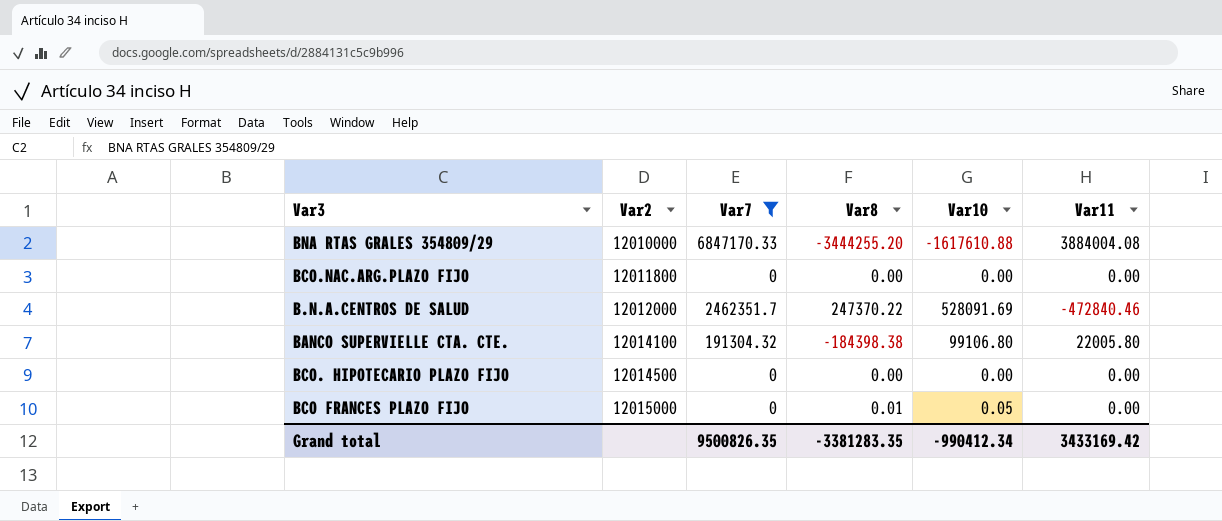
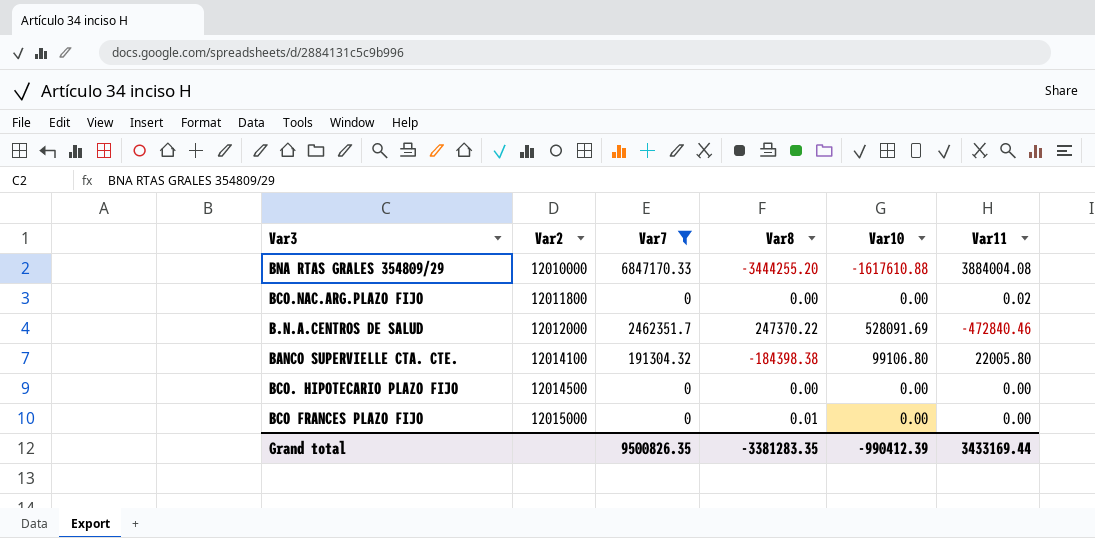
BCO.NAC.ARG.PLAZO FIJO | Var11: 0.00 -> 0.02
BCO FRANCES PLAZO FIJO | Var10: 0.05 -> 0.00
Grand total | Var10: -990412.34 -> -990412.39
Grand total | Var11: 3433169.42 -> 3433169.44

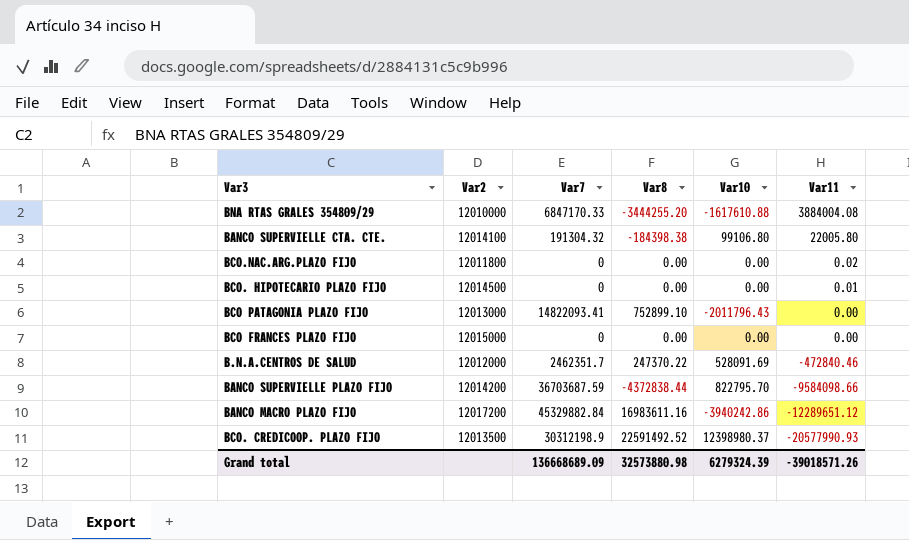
filter: Var7 <= 6847170.33 -> none
row order: Var2 ascending -> Var11 descending
BCO. HIPOTECARIO PLAZO FIJO | Var11: 0.00 -> 0.01
BCO FRANCES PLAZO FIJO | Var8: 0.01 -> 0.00
Grand total | Var7: 9500826.35 -> 136668689.09
Grand total | Var8: -3381283.35 -> 32573880.98
Grand total | Var10: -990412.39 -> 6279324.39
Grand total | Var11: 3433169.44 -> -39018571.26

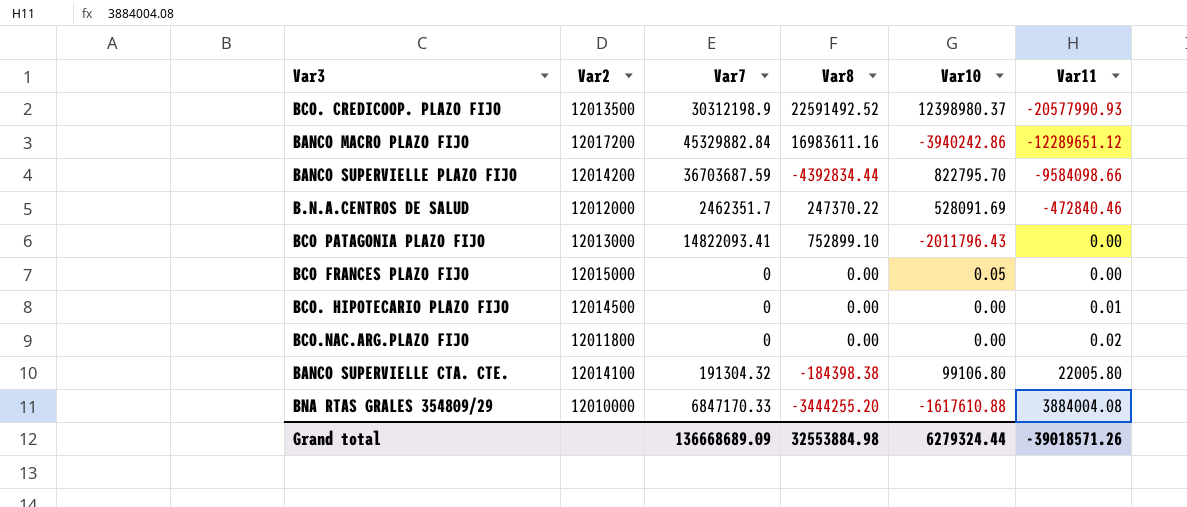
row order: Var11 descending -> Var11 ascending
BANCO SUPERVIELLE PLAZO FIJO | Var8: -4372838.44 -> -4392834.44
BCO FRANCES PLAZO FIJO | Var10: 0.00 -> 0.05
Grand total | Var8: 32573880.98 -> 32553884.98
Grand total | Var10: 6279324.39 -> 6279324.44

